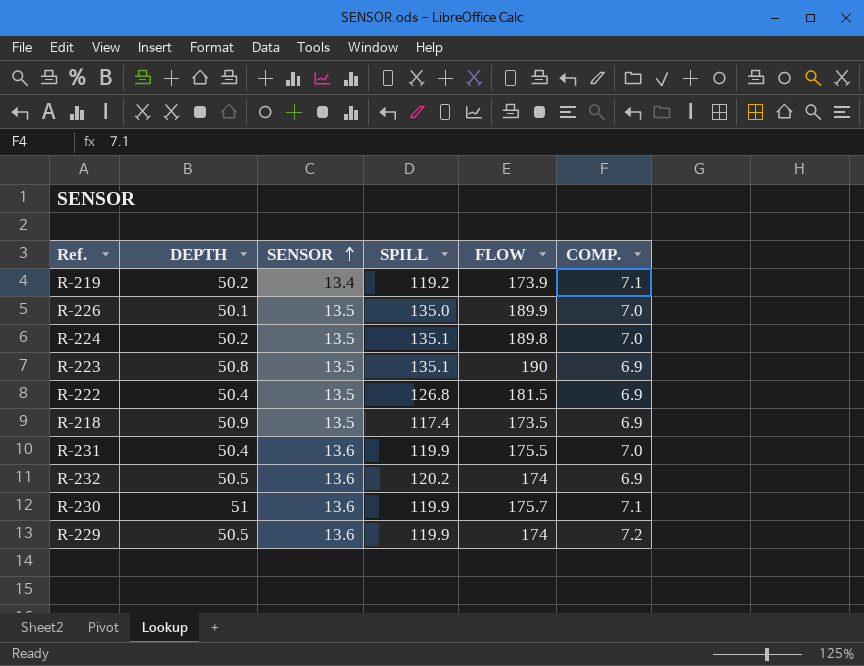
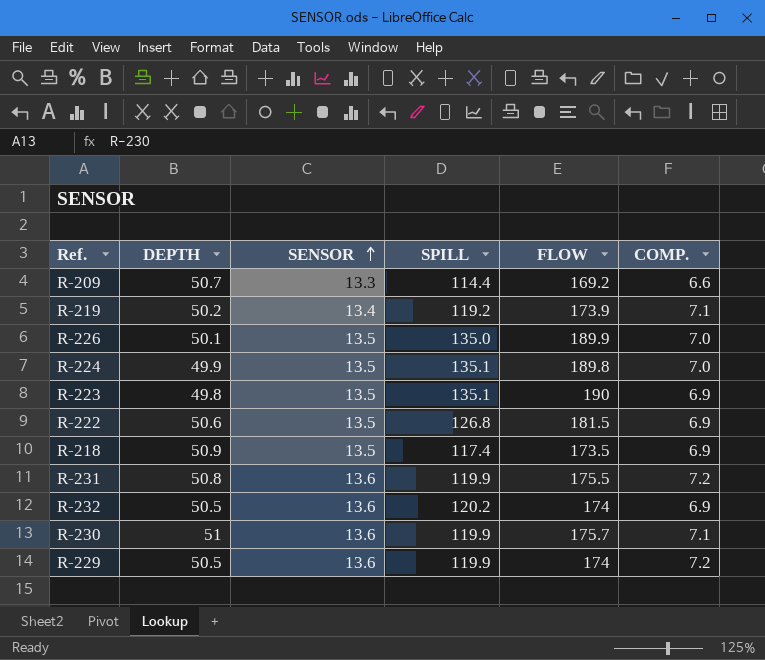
row R-209: none -> 50.7 | 13.3 | 114.4 | 169.2 | 6.6
R-224 | DEPTH: 50.2 -> 49.9
R-223 | DEPTH: 50.8 -> 49.8
R-222 | DEPTH: 50.4 -> 50.6
R-231 | DEPTH: 50.4 -> 50.8
R-231 | COMP.: 7.0 -> 7.2

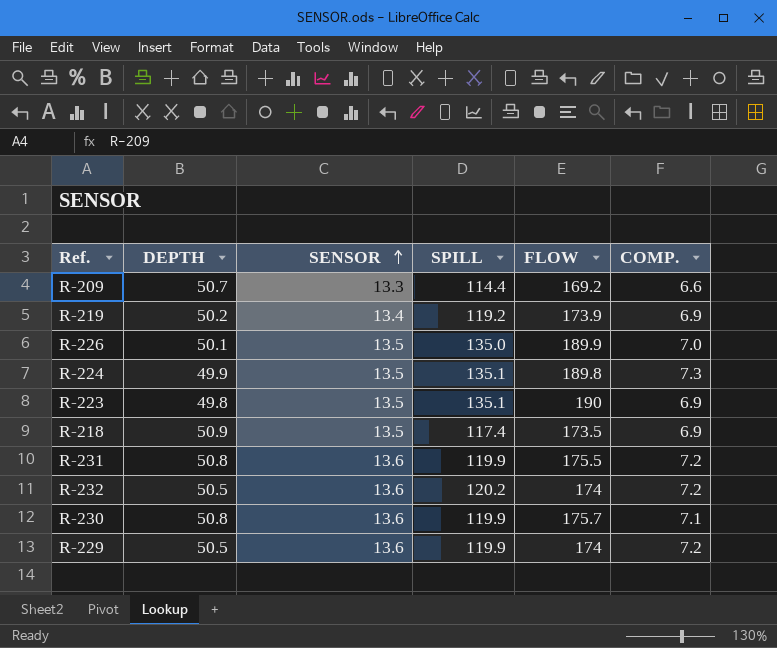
row R-222: 50.6 | 13.5 | 126.8 | 181.5 | 6.9 -> none
R-219 | COMP.: 7.1 -> 6.9
R-224 | COMP.: 7.0 -> 7.3
R-232 | COMP.: 6.9 -> 7.2
R-230 | DEPTH: 51 -> 50.8

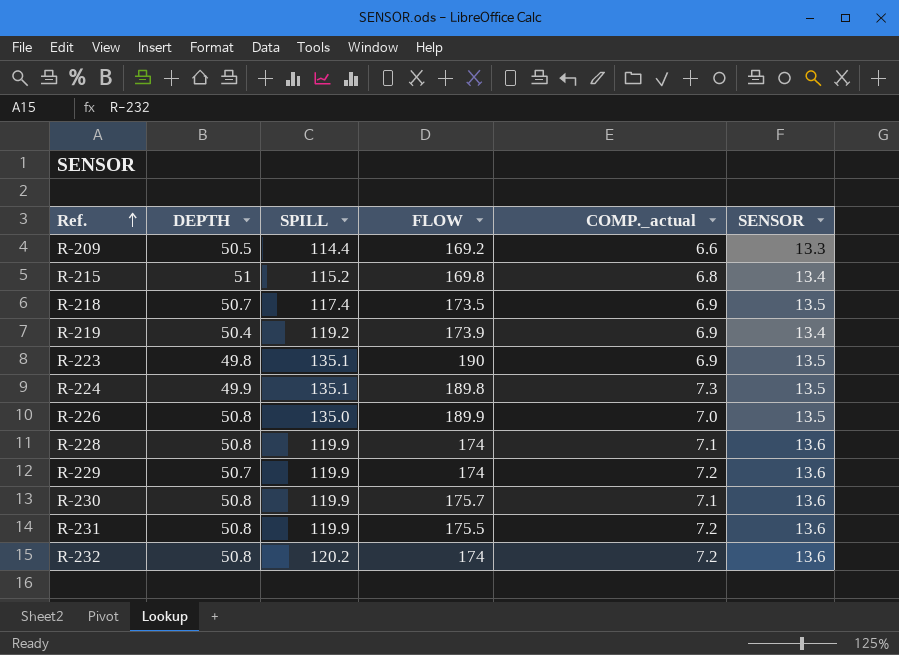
row order: SENSOR ascending -> Ref. ascending
column name: COMP. -> COMP._actual
column SENSOR | position: 3 -> 6
R-209 | DEPTH: 50.7 -> 50.5
row R-215: none -> 51 | 115.2 | 169.8 | 6.8 | 13.4
R-218 | DEPTH: 50.9 -> 50.7
R-219 | DEPTH: 50.2 -> 50.4
R-226 | DEPTH: 50.1 -> 50.8
row R-228: none -> 50.8 | 119.9 | 174 | 7.1 | 13.6
R-229 | DEPTH: 50.5 -> 50.7
R-232 | DEPTH: 50.5 -> 50.8

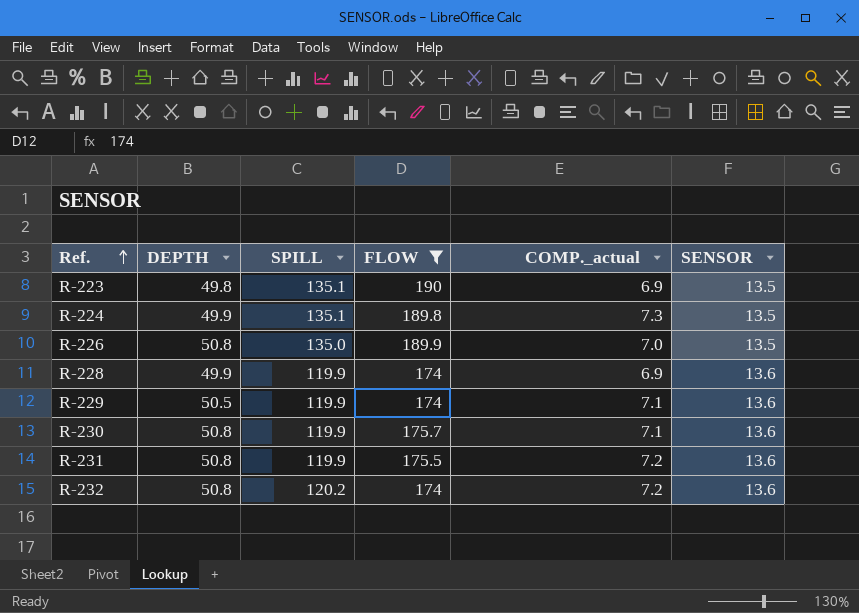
filter: none -> FLOW >= 174
R-228 | DEPTH: 50.8 -> 49.9
R-228 | COMP._actual: 7.1 -> 6.9
R-229 | DEPTH: 50.7 -> 50.5
R-229 | COMP._actual: 7.2 -> 7.1

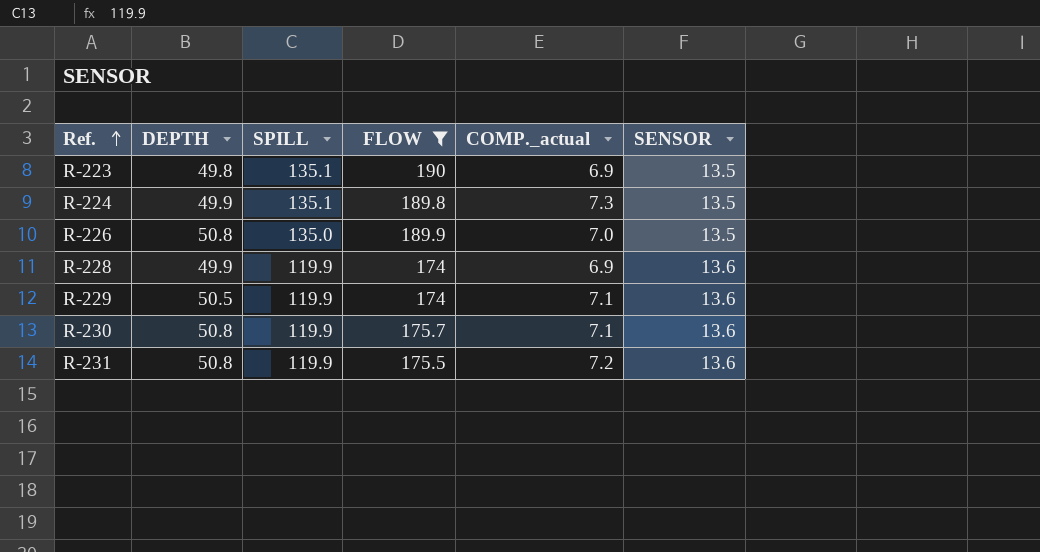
row R-232: 50.8 | 120.2 | 174 | 7.2 | 13.6 -> none

